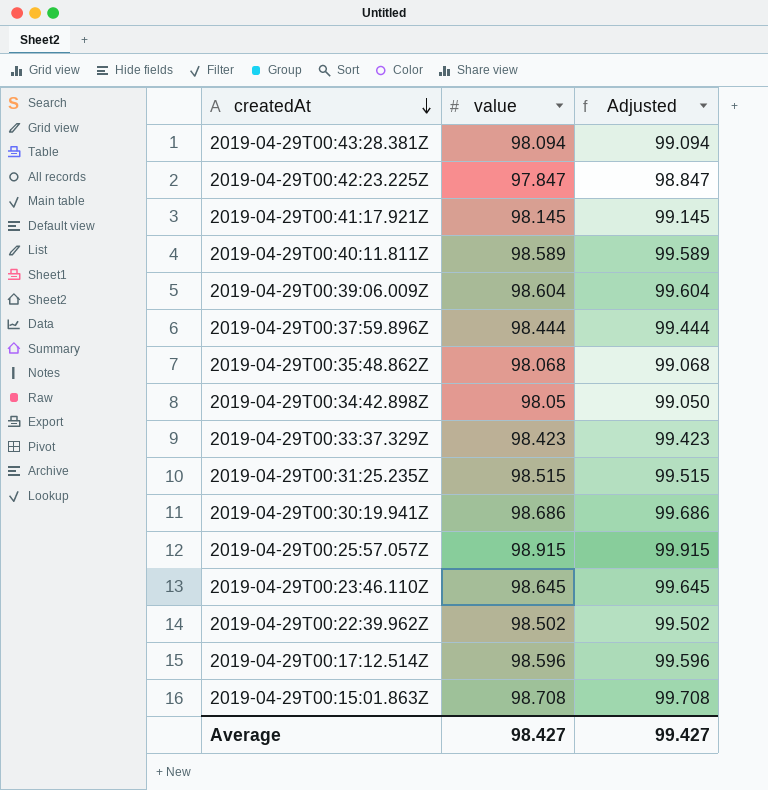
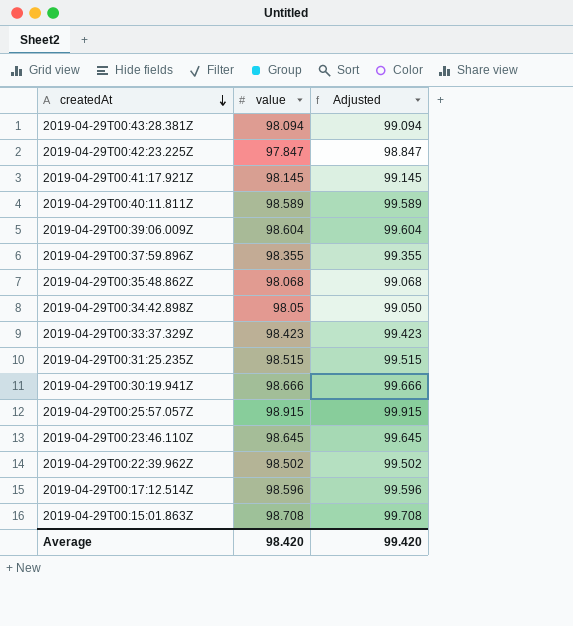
2019-04-29T00:37:59.896Z | value: 98.444 -> 98.355
2019-04-29T00:37:59.896Z | Adjusted: 99.444 -> 99.355
2019-04-29T00:30:19.941Z | value: 98.686 -> 98.666
2019-04-29T00:30:19.941Z | Adjusted: 99.686 -> 99.666
Average | value: 98.427 -> 98.420
Average | Adjusted: 99.427 -> 99.420

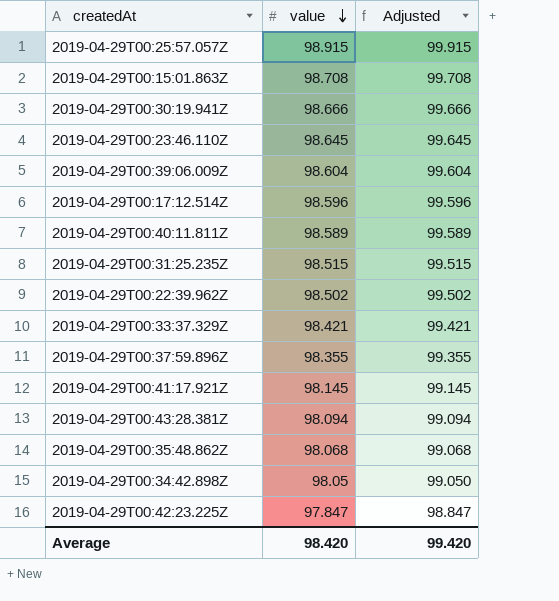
row order: createdAt descending -> value descending
2019-04-29T00:33:37.329Z | value: 98.423 -> 98.421
2019-04-29T00:33:37.329Z | Adjusted: 99.423 -> 99.421

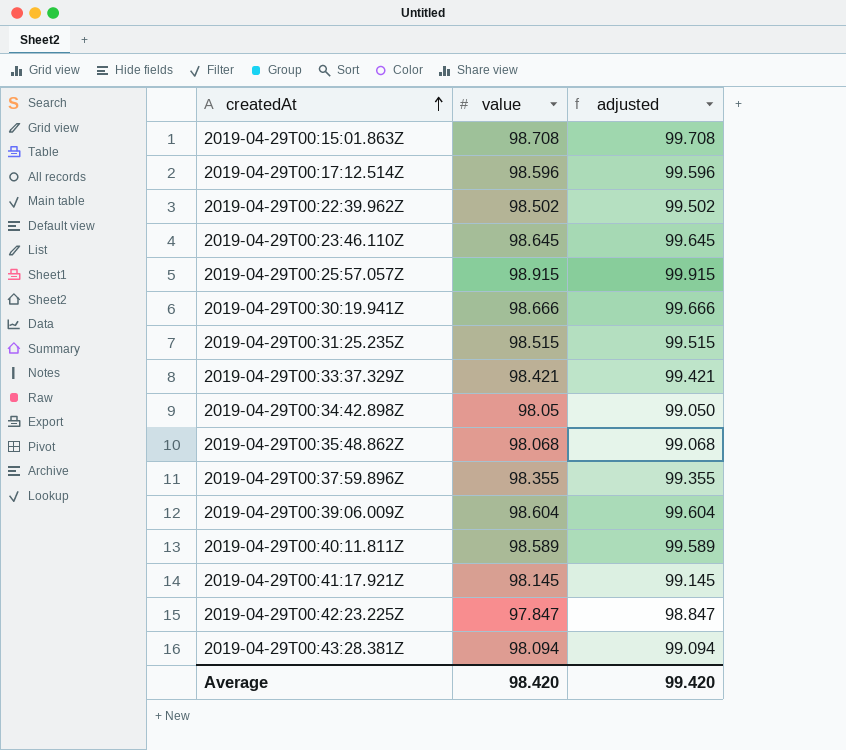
row order: value descending -> createdAt ascending
column name: Adjusted -> adjusted

